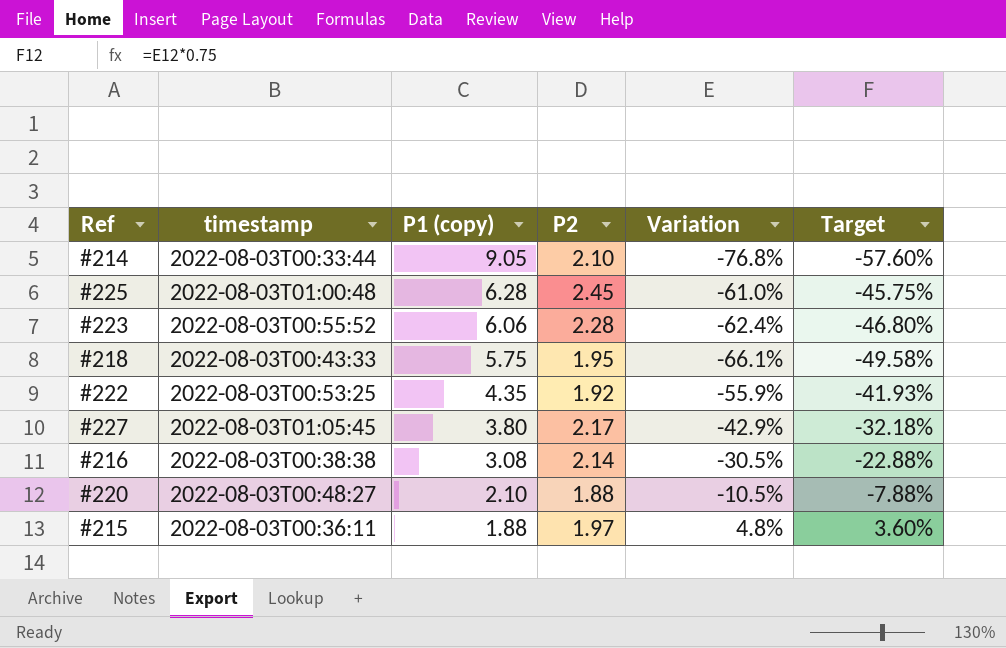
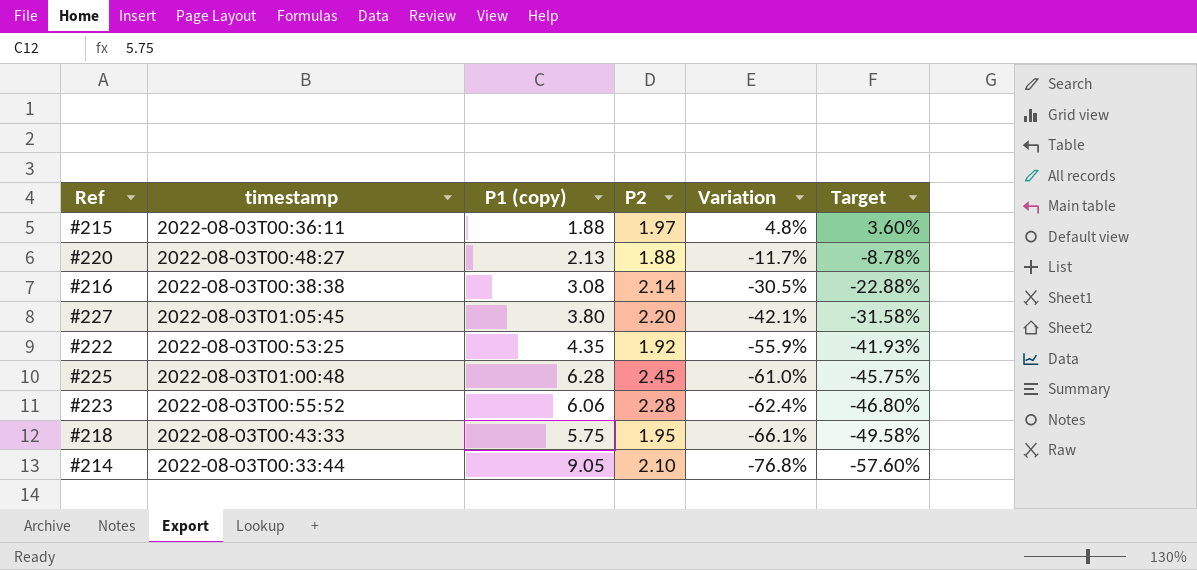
row order: P1 (copy) descending -> Variation descending
#220 | P1 (copy): 2.10 -> 2.13
#220 | Variation: -10.5% -> -11.7%
#220 | Target: -7.88% -> -8.78%
#227 | P2: 2.17 -> 2.20
#227 | Variation: -42.9% -> -42.1%
#227 | Target: -32.18% -> -31.58%

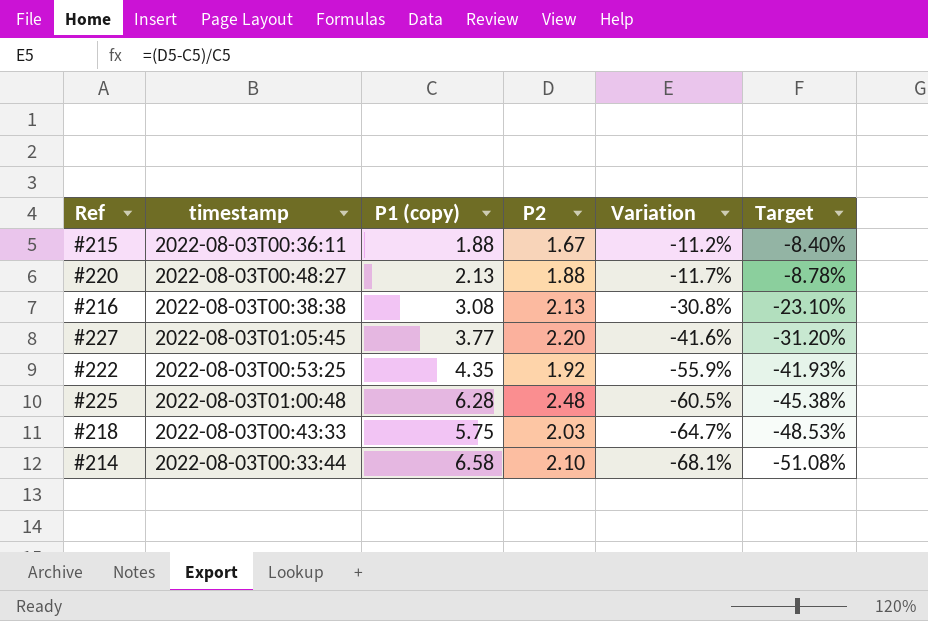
row #223: 2022-08-03T00:55:52 | 6.06 | 2.28 | -62.4% | -46.80% -> none
#215 | P2: 1.97 -> 1.67
#215 | Variation: 4.8% -> -11.2%
#215 | Target: 3.60% -> -8.40%
#216 | P2: 2.14 -> 2.13
#216 | Variation: -30.5% -> -30.8%
#216 | Target: -22.88% -> -23.10%
#227 | P1 (copy): 3.80 -> 3.77
#227 | Variation: -42.1% -> -41.6%
#227 | Target: -31.58% -> -31.20%
#225 | P2: 2.45 -> 2.48
#225 | Variation: -61.0% -> -60.5%
#225 | Target: -45.75% -> -45.38%
#218 | P2: 1.95 -> 2.03
#218 | Variation: -66.1% -> -64.7%
#218 | Target: -49.58% -> -48.53%
#214 | P1 (copy): 9.05 -> 6.58
#214 | Variation: -76.8% -> -68.1%
#214 | Target: -57.60% -> -51.08%

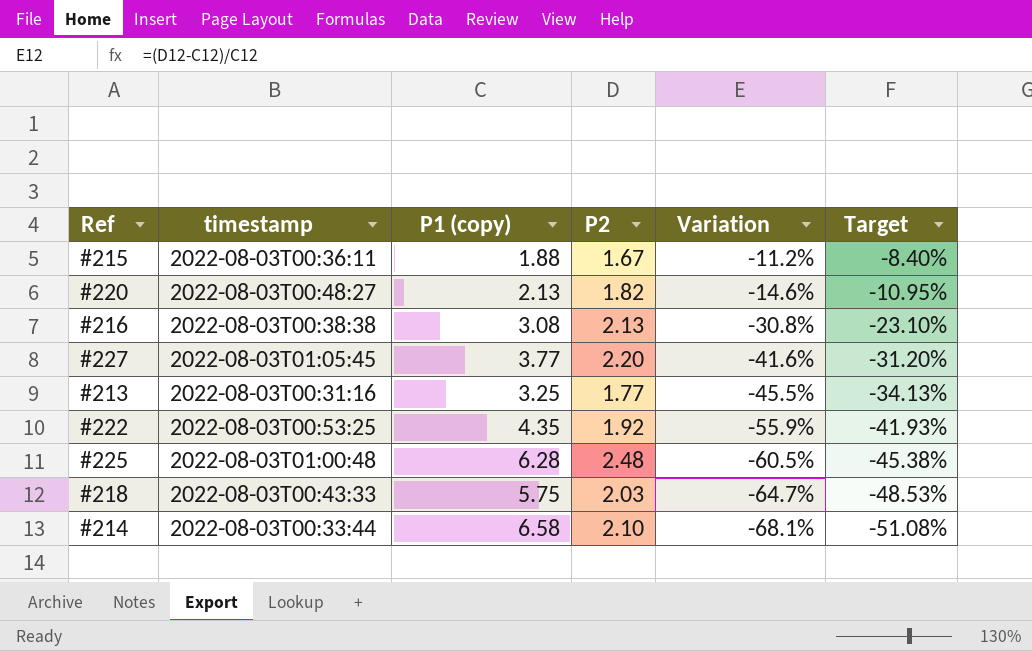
#220 | P2: 1.88 -> 1.82
#220 | Variation: -11.7% -> -14.6%
#220 | Target: -8.78% -> -10.95%
row #213: none -> 2022-08-03T00:31:16 | 3.25 | 1.77 | -45.5% | -34.13%

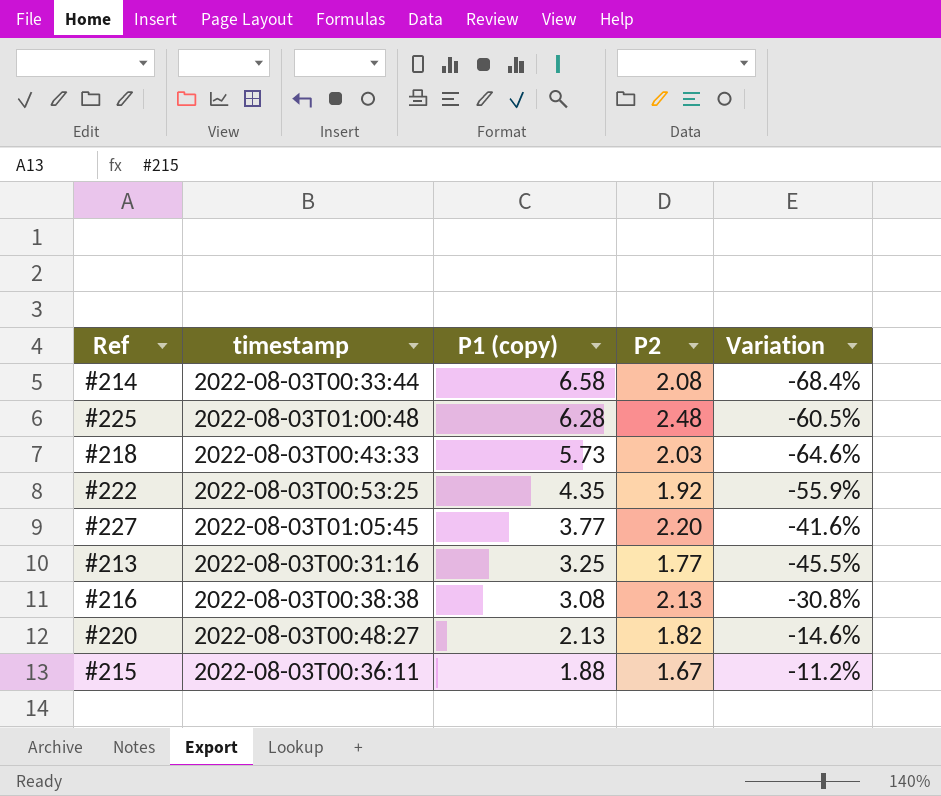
row order: Variation descending -> P1 (copy) descending
column Target | formula: [Variation] * 0.75 -> none
#214 | P2: 2.10 -> 2.08
#214 | Variation: -68.1% -> -68.4%
#218 | P1 (copy): 5.75 -> 5.73
#218 | Variation: -64.7% -> -64.6%

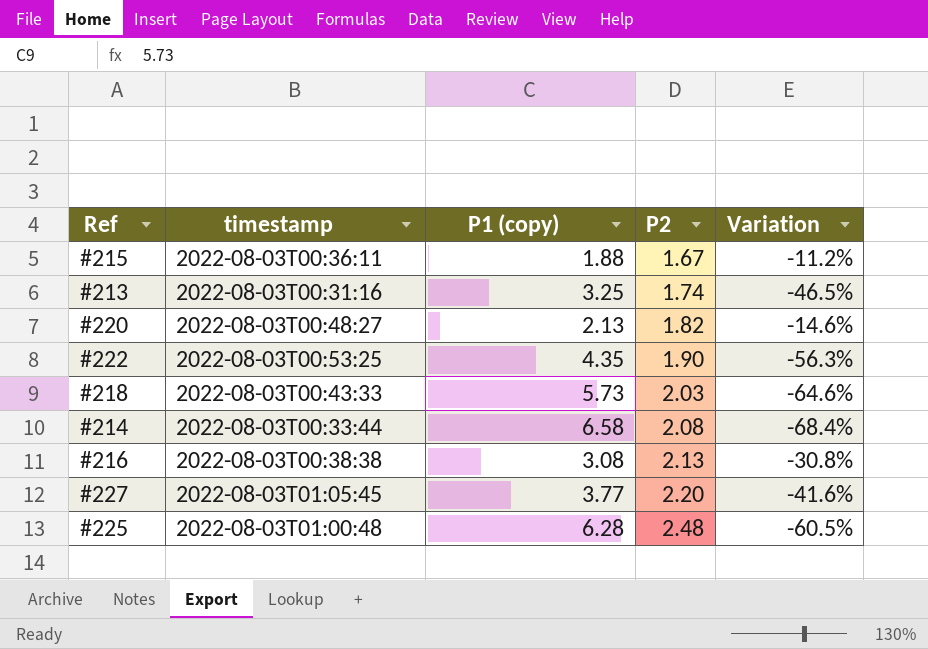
row order: P1 (copy) descending -> P2 ascending
#213 | P2: 1.77 -> 1.74
#213 | Variation: -45.5% -> -46.5%
#222 | P2: 1.92 -> 1.90
#222 | Variation: -55.9% -> -56.3%

